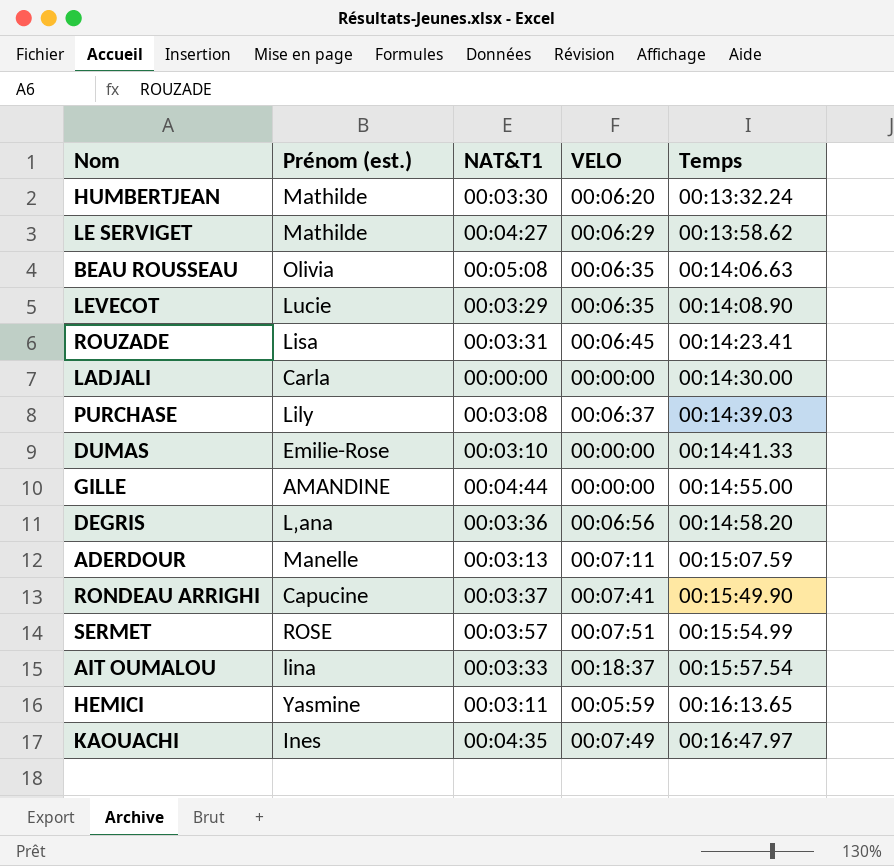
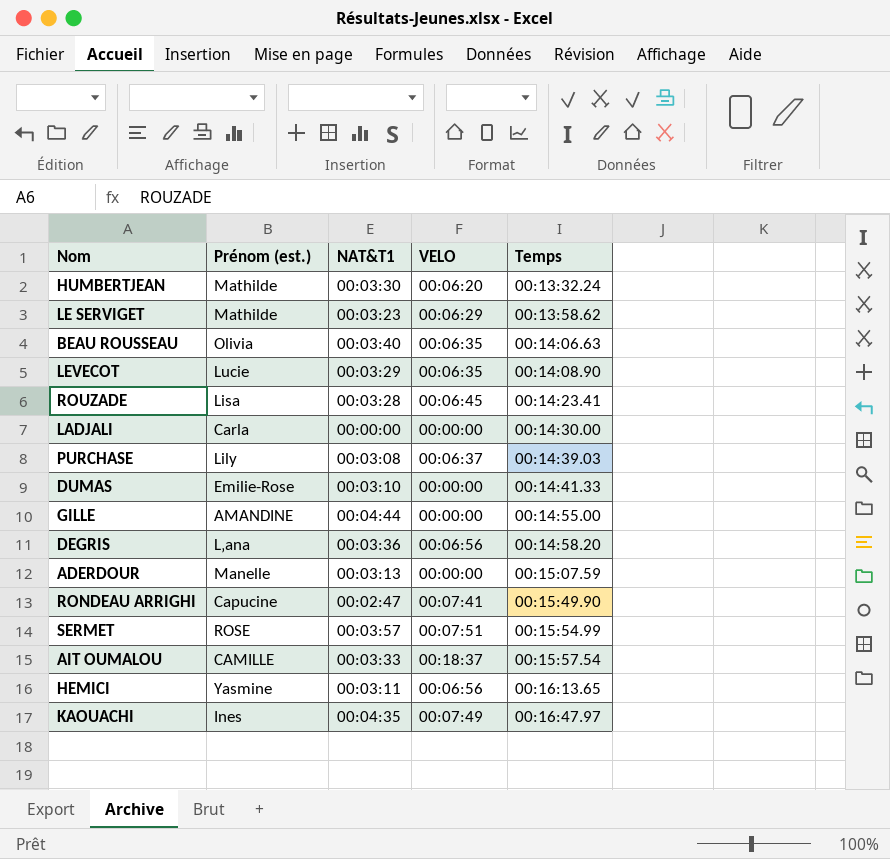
LE SERVIGET | NAT&T1: 00:04:27 -> 00:03:23
BEAU ROUSSEAU | NAT&T1: 00:05:08 -> 00:03:40
ROUZADE | NAT&T1: 00:03:31 -> 00:03:28
ADERDOUR | VELO: 00:07:11 -> 00:00:00
RONDEAU ARRIGHI | NAT&T1: 00:03:37 -> 00:02:47
AIT OUMALOU | Prénom (est.): lina -> CAMILLE
HEMICI | VELO: 00:05:59 -> 00:06:56

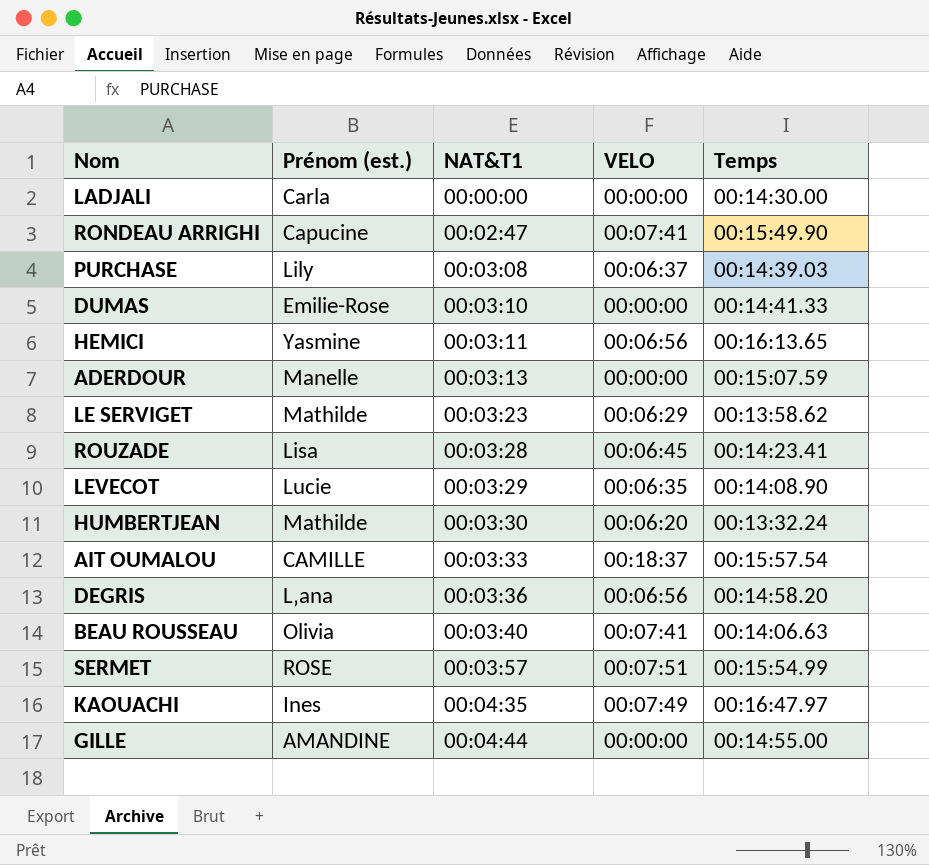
row order: Temps ascending -> NAT&T1 ascending
BEAU ROUSSEAU | VELO: 00:06:35 -> 00:07:41

